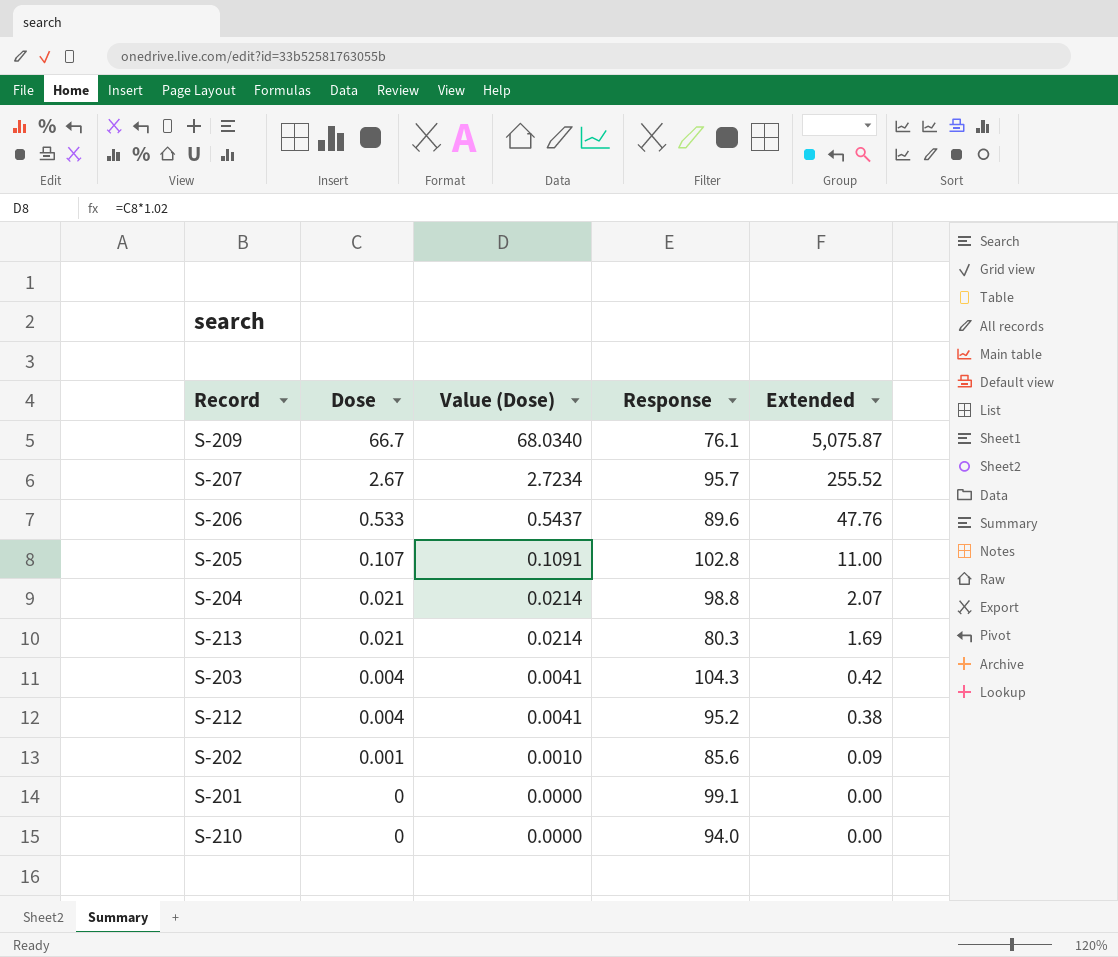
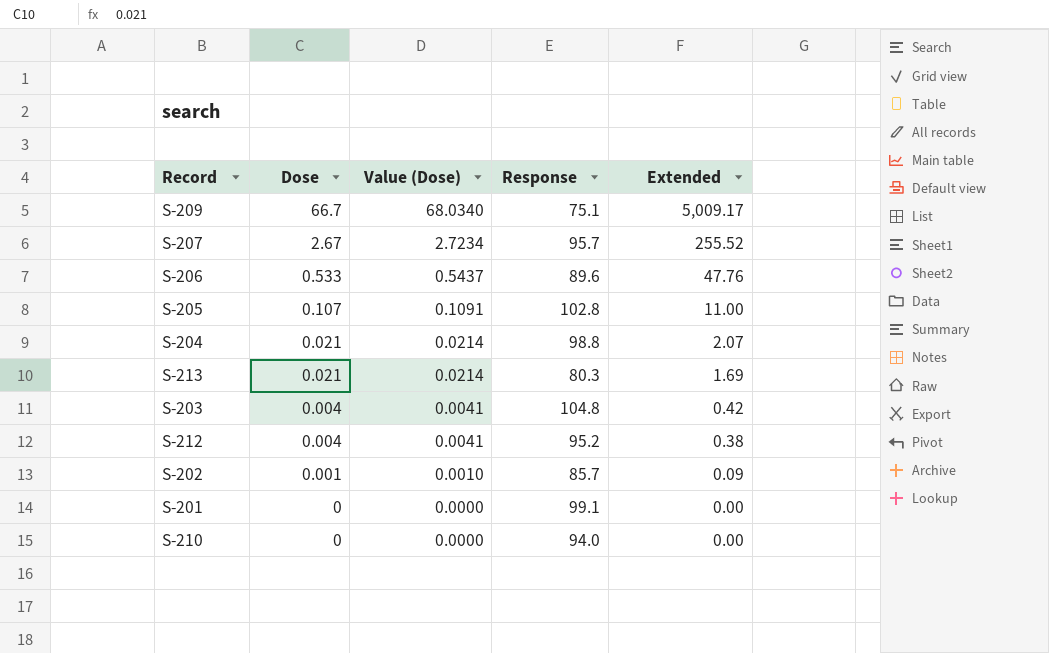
S-209 | Response: 76.1 -> 75.1
S-209 | Extended: 5,075.87 -> 5,009.17
S-203 | Response: 104.3 -> 104.8
S-202 | Response: 85.6 -> 85.7

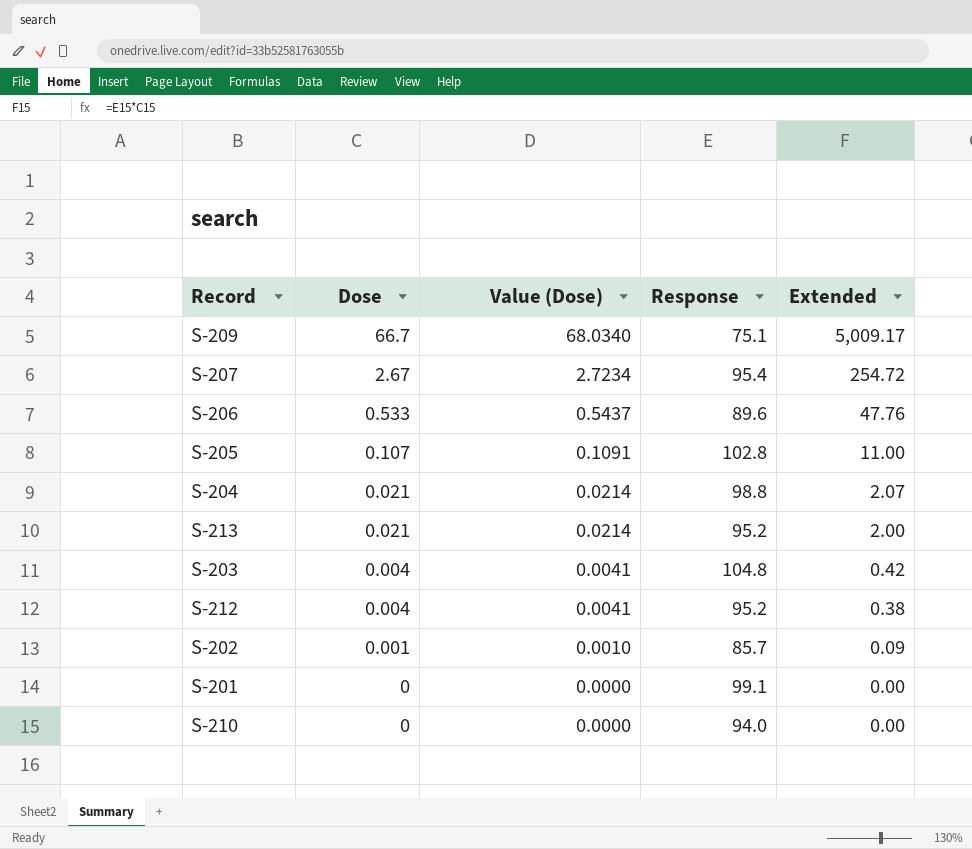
S-207 | Response: 95.7 -> 95.4
S-207 | Extended: 255.52 -> 254.72
S-213 | Response: 80.3 -> 95.2
S-213 | Extended: 1.69 -> 2.00

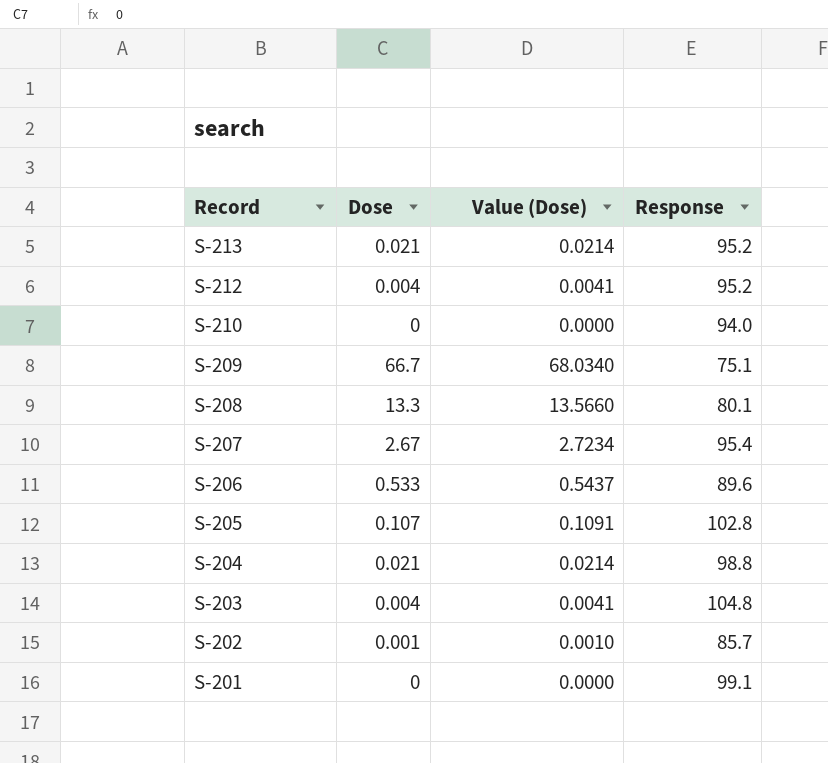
row order: Dose descending -> Record descending
column Extended | formula: [Dose] * [Response] -> none
row S-208: none -> 13.3 | 13.5660 | 80.1

